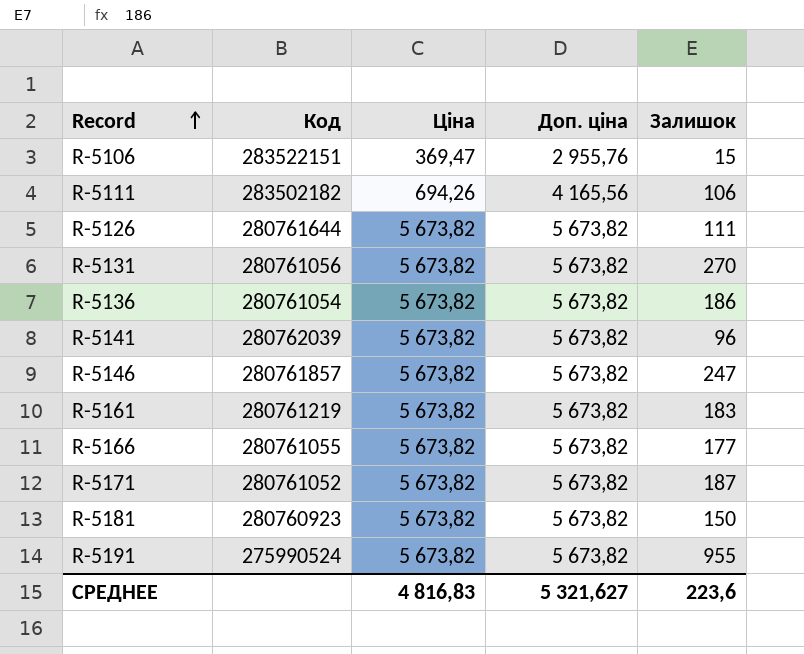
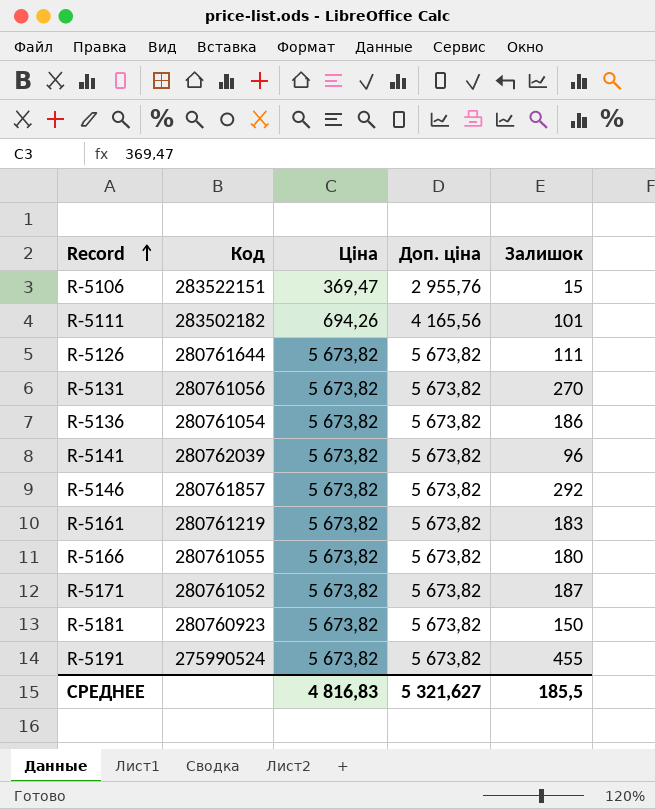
R-5111 | Залишок: 106 -> 101
R-5146 | Залишок: 247 -> 292
R-5166 | Залишок: 177 -> 180
R-5191 | Залишок: 955 -> 455
СРЕДНЕЕ | Залишок: 223,6 -> 185,5

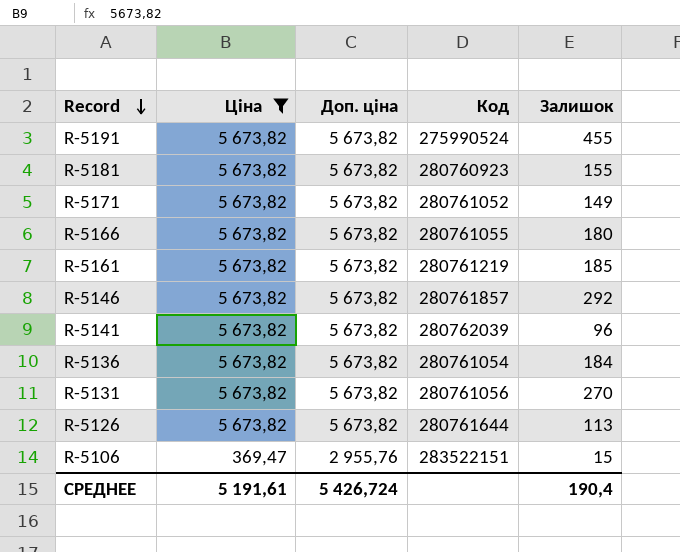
filter: none -> Ціна != 694,26
row order: Record ascending -> Record descending
column Код | position: 2 -> 4
R-5181 | Залишок: 150 -> 155
R-5171 | Залишок: 187 -> 149
R-5161 | Залишок: 183 -> 185
R-5136 | Залишок: 186 -> 184
R-5126 | Залишок: 111 -> 113
СРЕДНЕЕ | Ціна: 4 816,83 -> 5 191,61
СРЕДНЕЕ | Доп. ціна: 5 321,627 -> 5 426,724
СРЕДНЕЕ | Залишок: 185,5 -> 190,4

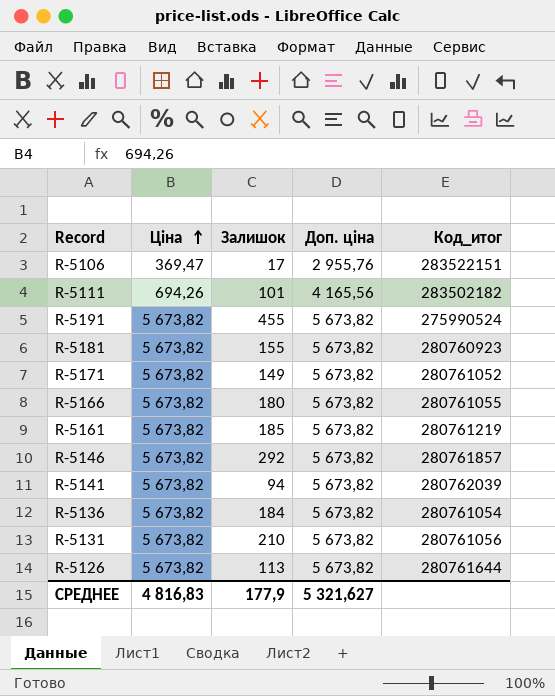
filter: Ціна != 694,26 -> none
row order: Record descending -> Ціна ascending
column Залишок | position: 5 -> 3
column name: Код -> Код_итог
R-5106 | Залишок: 15 -> 17
R-5141 | Залишок: 96 -> 94
R-5131 | Залишок: 270 -> 210
СРЕДНЕЕ | Ціна: 5 191,61 -> 4 816,83
СРЕДНЕЕ | Залишок: 190,4 -> 177,9
СРЕДНЕЕ | Доп. ціна: 5 426,724 -> 5 321,627

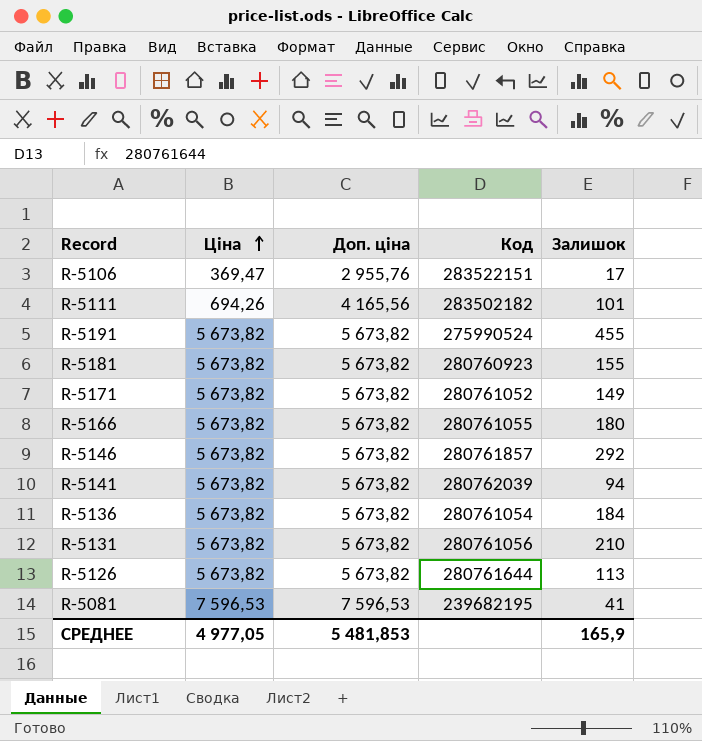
column name: Код_итог -> Код
column Залишок | position: 3 -> 5
row R-5161: 5 673,82 | 185 | 5 673,82 | 280761219 -> none
row R-5081: none -> 7 596,53 | 7 596,53 | 239682195 | 41
СРЕДНЕЕ | Ціна: 4 816,83 -> 4 977,05
СРЕДНЕЕ | Доп. ціна: 5 321,627 -> 5 481,853
СРЕДНЕЕ | Залишок: 177,9 -> 165,9

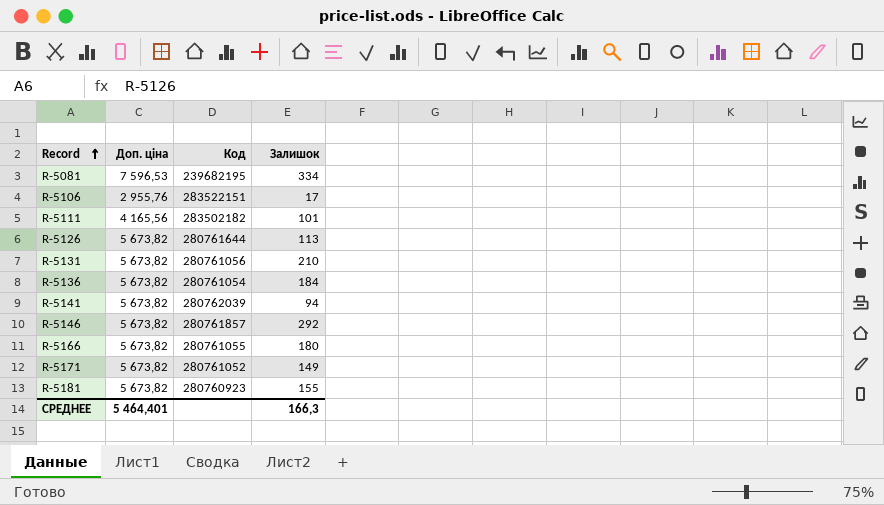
row order: Ціна ascending -> Record ascending
column Ціна | position: 2 -> none
row R-5191: 5 673,82 | 5 673,82 | 275990524 | 455 -> none
R-5081 | Залишок: 41 -> 334
СРЕДНЕЕ | Доп. ціна: 5 481,853 -> 5 464,401
СРЕДНЕЕ | Залишок: 165,9 -> 166,3

